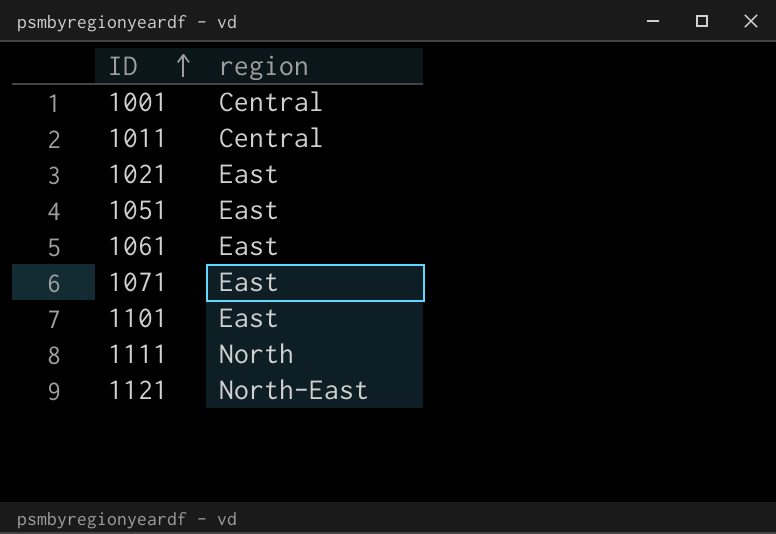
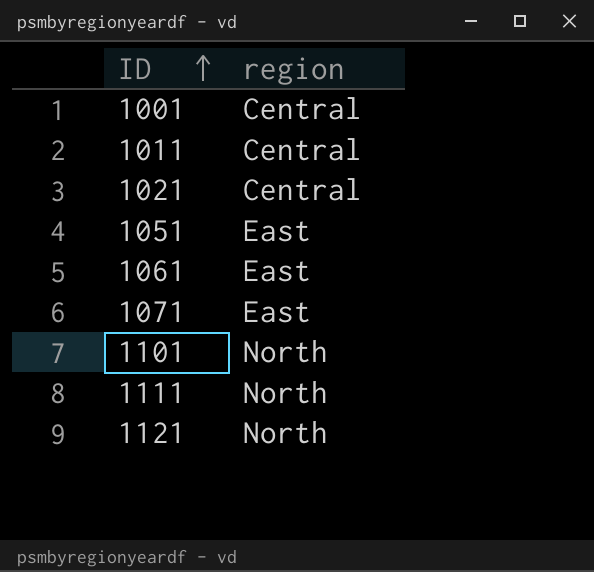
1021 | region: East -> Central
1101 | region: East -> North
1121 | region: North-East -> North

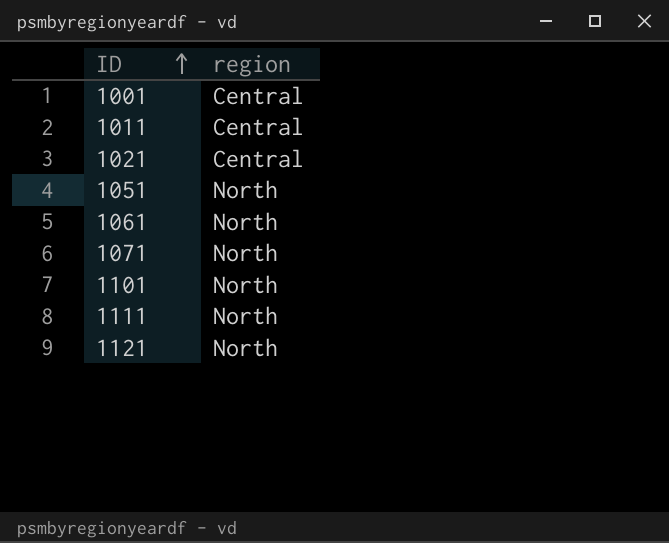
1051 | region: East -> North
1061 | region: East -> North
1071 | region: East -> North

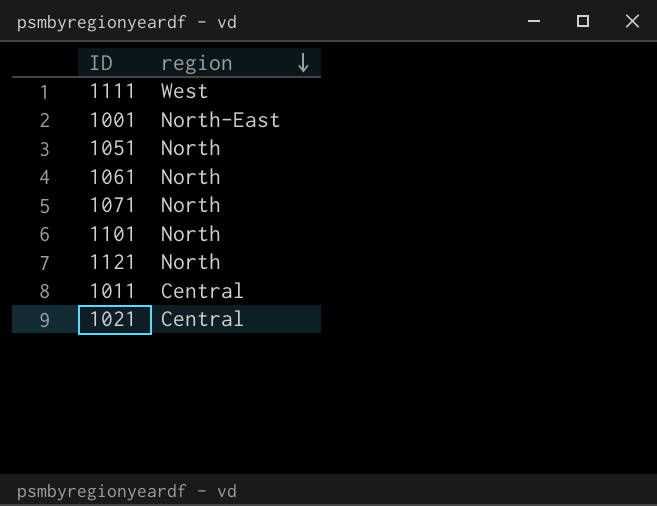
row order: ID ascending -> region descending
1111 | region: North -> West
1001 | region: Central -> North-East

